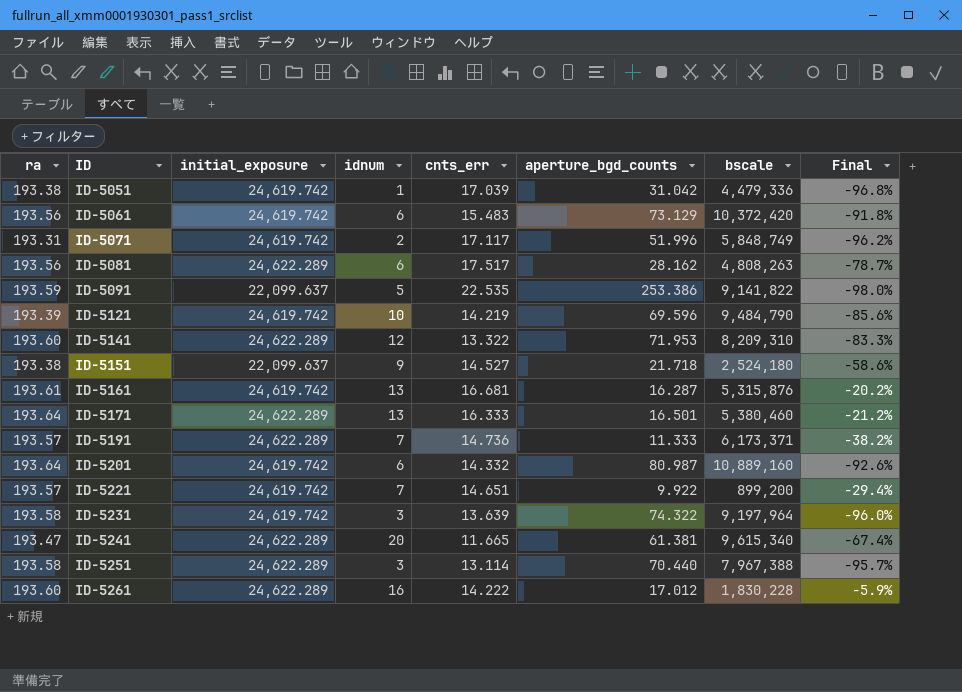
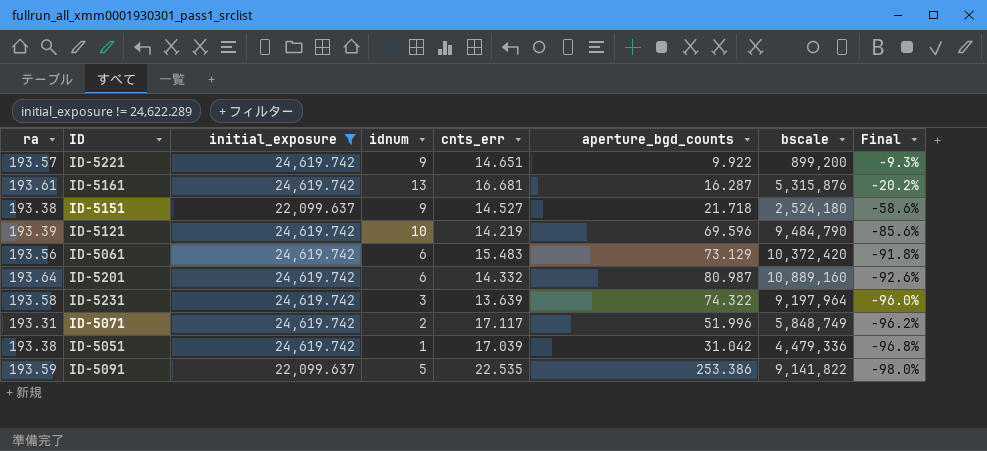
filter: none -> initial_exposure != 24,622.289
row order: ID ascending -> Final descending
ID-5221 | idnum: 7 -> 9
ID-5221 | Final: -29.4% -> -9.3%

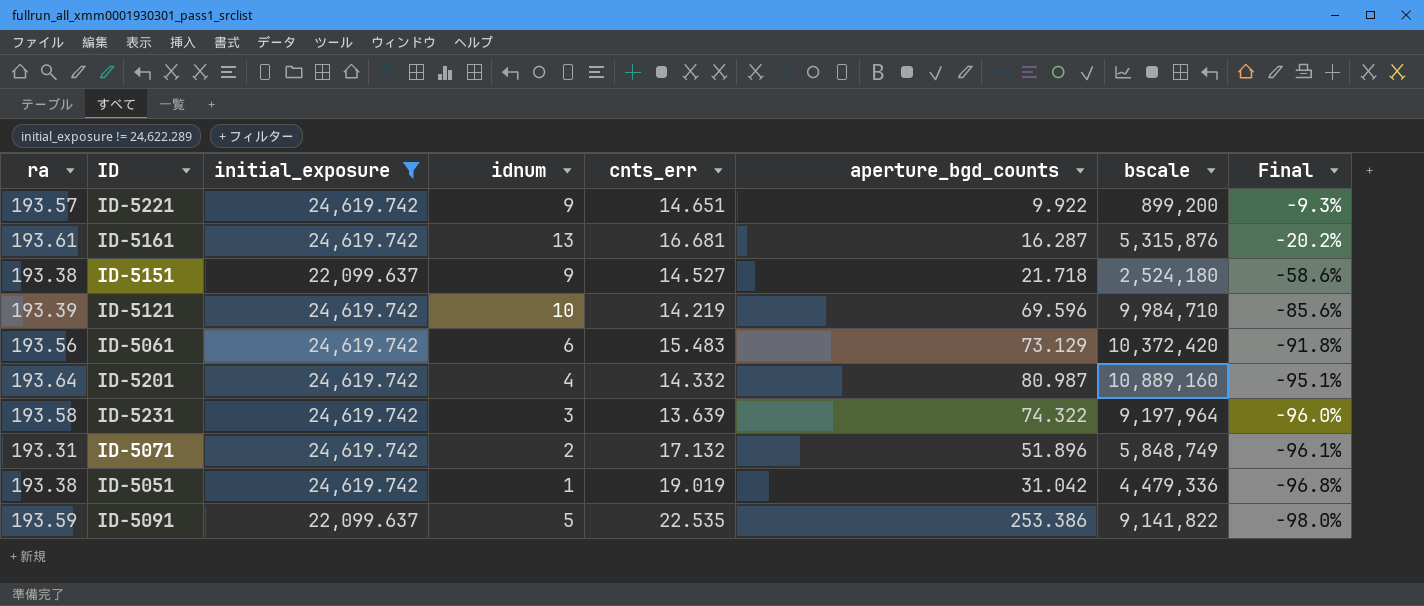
ID-5121 | bscale: 9,484,790 -> 9,984,710
ID-5201 | idnum: 6 -> 4
ID-5201 | Final: -92.6% -> -95.1%
ID-5071 | cnts_err: 17.117 -> 17.132
ID-5071 | aperture_bgd_counts: 51.996 -> 51.896
ID-5071 | Final: -96.2% -> -96.1%
ID-5051 | cnts_err: 17.039 -> 19.019

